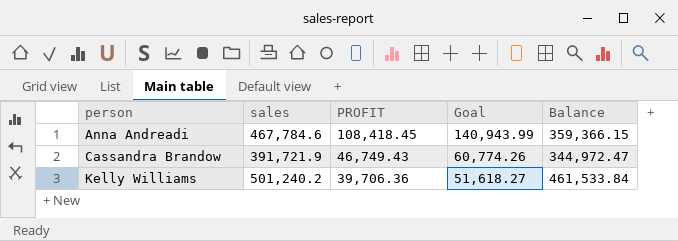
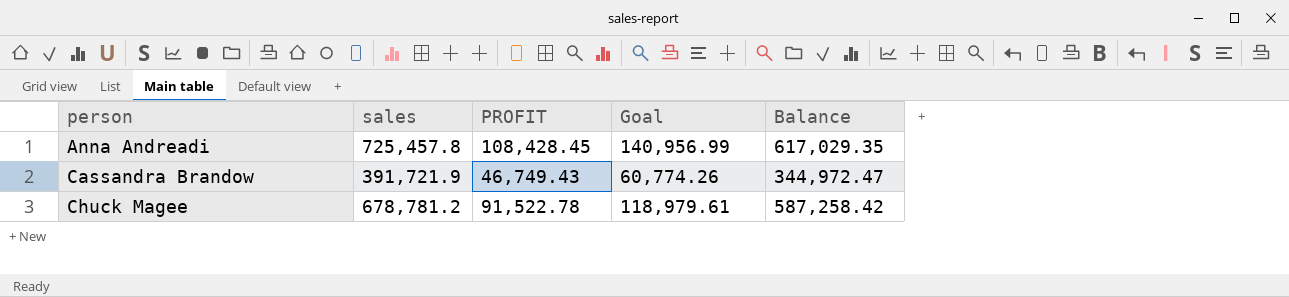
row Kelly Williams: 501,240.2 | 39,706.36 | 51,618.27 | 461,533.84 -> none
Anna Andreadi | sales: 467,784.6 -> 725,457.8
Anna Andreadi | PROFIT: 108,418.45 -> 108,428.45
Anna Andreadi | Goal: 140,943.99 -> 140,956.99
Anna Andreadi | Balance: 359,366.15 -> 617,029.35
row Chuck Magee: none -> 678,781.2 | 91,522.78 | 118,979.61 | 587,258.42

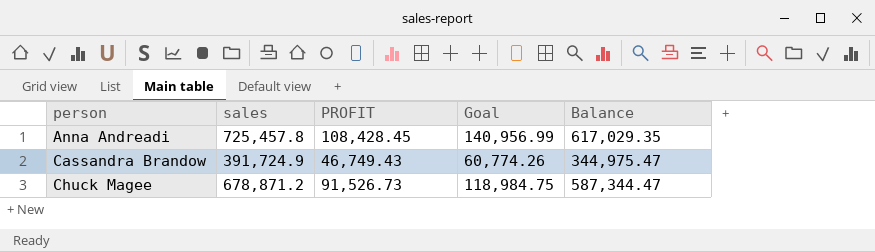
Cassandra Brandow | sales: 391,721.9 -> 391,724.9
Cassandra Brandow | Balance: 344,972.47 -> 344,975.47
Chuck Magee | sales: 678,781.2 -> 678,871.2
Chuck Magee | PROFIT: 91,522.78 -> 91,526.73
Chuck Magee | Goal: 118,979.61 -> 118,984.75
Chuck Magee | Balance: 587,258.42 -> 587,344.47

